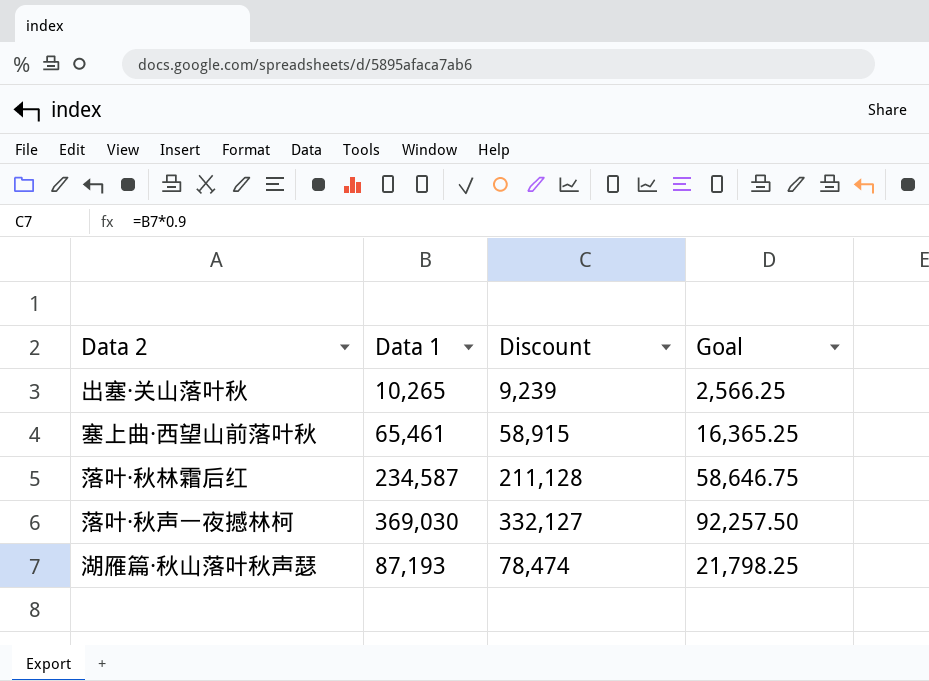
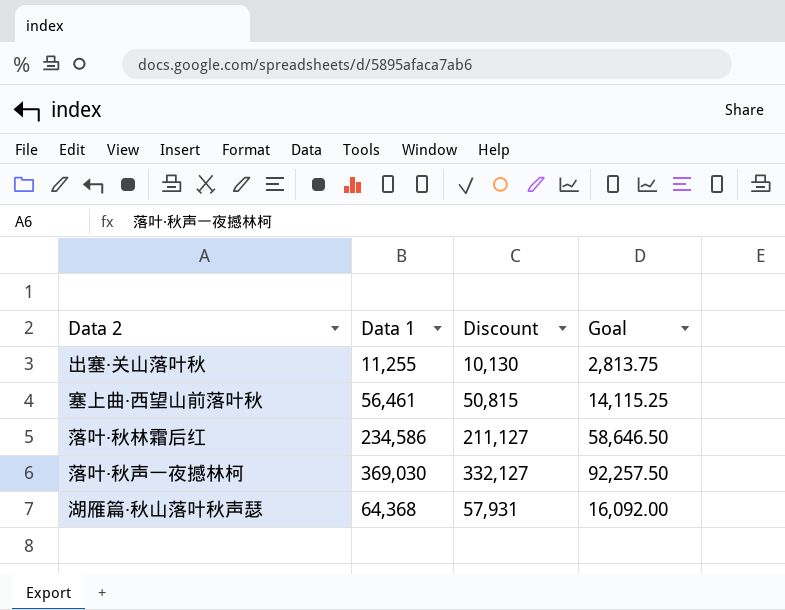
出塞·关山落叶秋 | Data 1: 10,265 -> 11,255
出塞·关山落叶秋 | Discount: 9,239 -> 10,130
出塞·关山落叶秋 | Goal: 2,566.25 -> 2,813.75
塞上曲·西望山前落叶秋 | Data 1: 65,461 -> 56,461
塞上曲·西望山前落叶秋 | Discount: 58,915 -> 50,815
塞上曲·西望山前落叶秋 | Goal: 16,365.25 -> 14,115.25
落叶·秋林霜后红 | Data 1: 234,587 -> 234,586
落叶·秋林霜后红 | Discount: 211,128 -> 211,127
落叶·秋林霜后红 | Goal: 58,646.75 -> 58,646.50
湖雁篇·秋山落叶秋声瑟 | Data 1: 87,193 -> 64,368
湖雁篇·秋山落叶秋声瑟 | Discount: 78,474 -> 57,931
湖雁篇·秋山落叶秋声瑟 | Goal: 21,798.25 -> 16,092.00

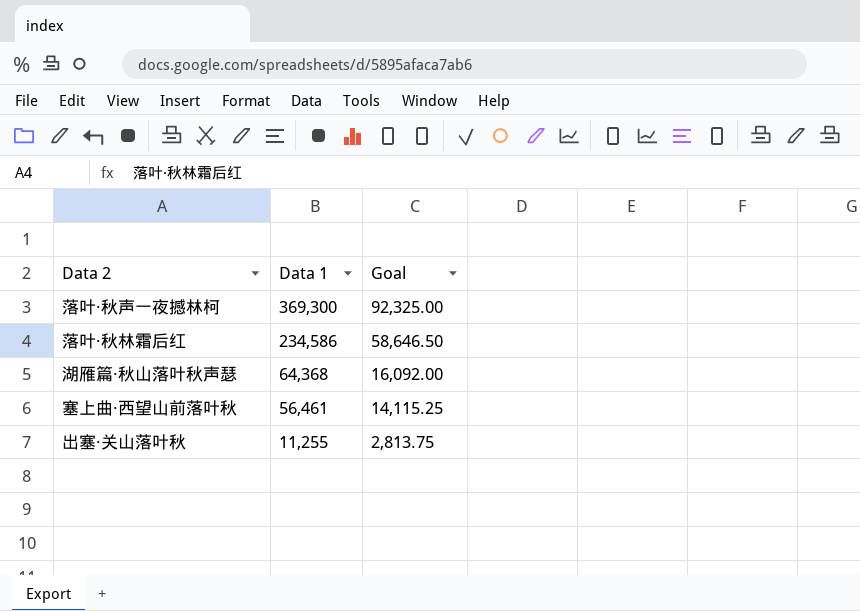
row order: none -> Data 1 descending
column Discount | formula: [Data 1] * 0.9 -> none
落叶·秋声一夜撼林柯 | Data 1: 369,030 -> 369,300
落叶·秋声一夜撼林柯 | Goal: 92,257.50 -> 92,325.00

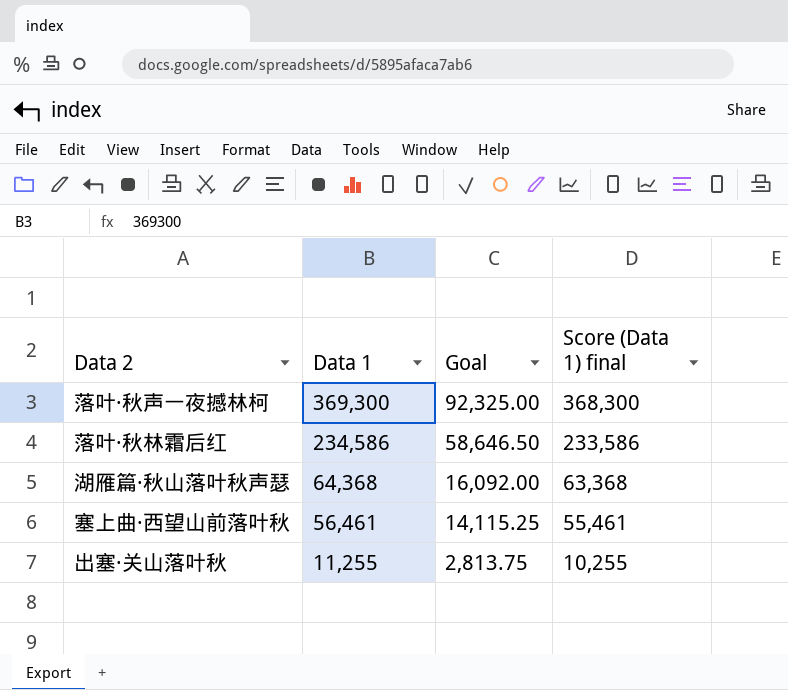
column Score (Data 1) final | formula: none -> [Data 1] - 1000

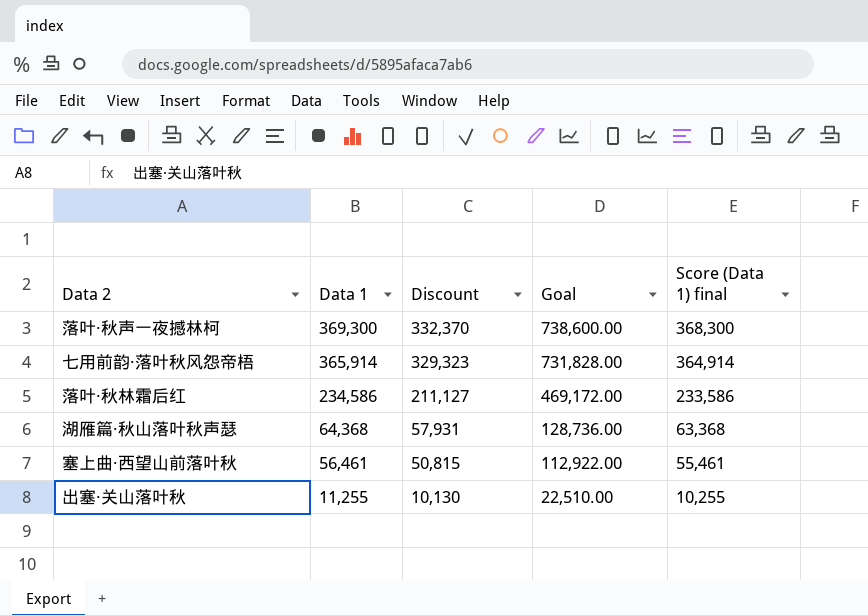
column Discount | formula: none -> [Data 1] * 0.9
column Goal | formula: [Data 1] * 0.25 -> [Data 1] * 2
row 七用前韵·落叶秋风怨帝梧: none -> 365,914 | 329,323 | 731,828.00 | 364,914

